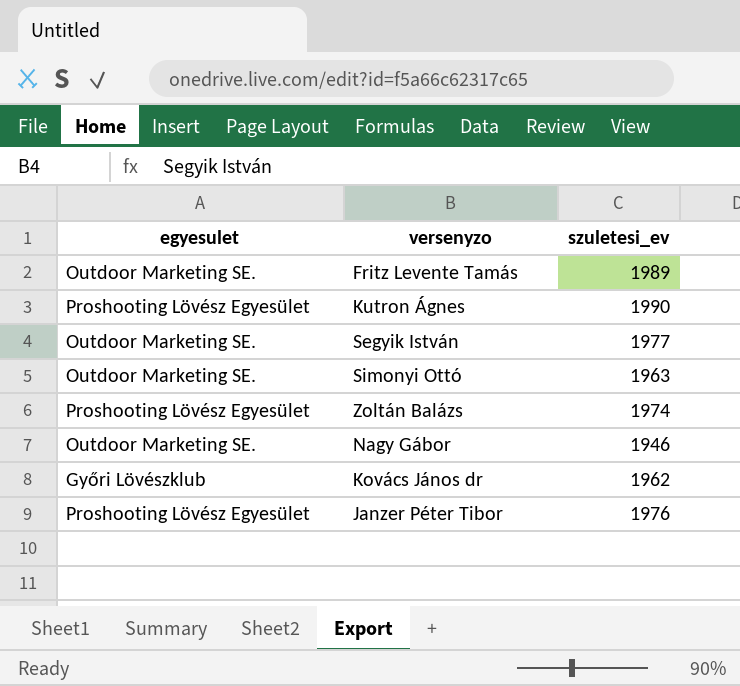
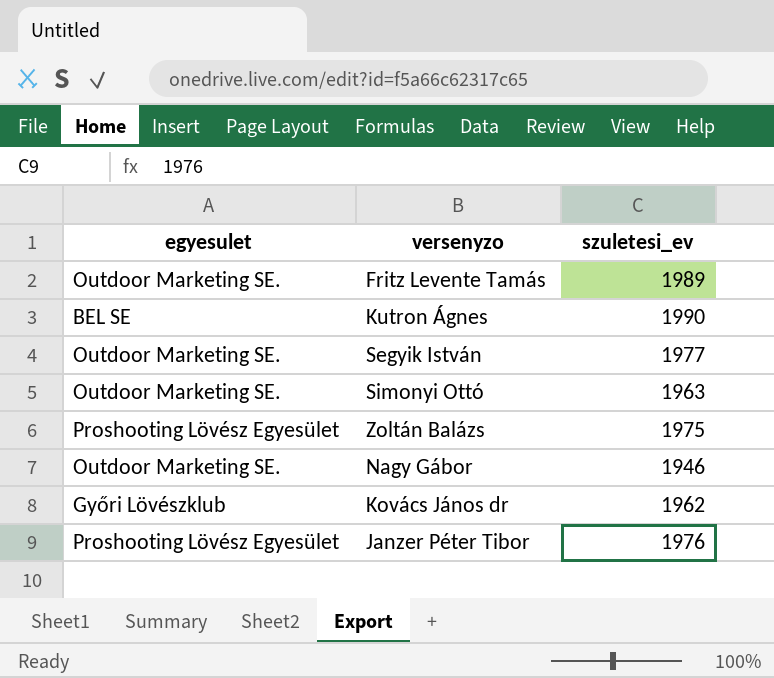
Kutron Ágnes | egyesulet: Proshooting Lövész Egyesület -> BEL SE
Zoltán Balázs | szuletesi_ev: 1974 -> 1975

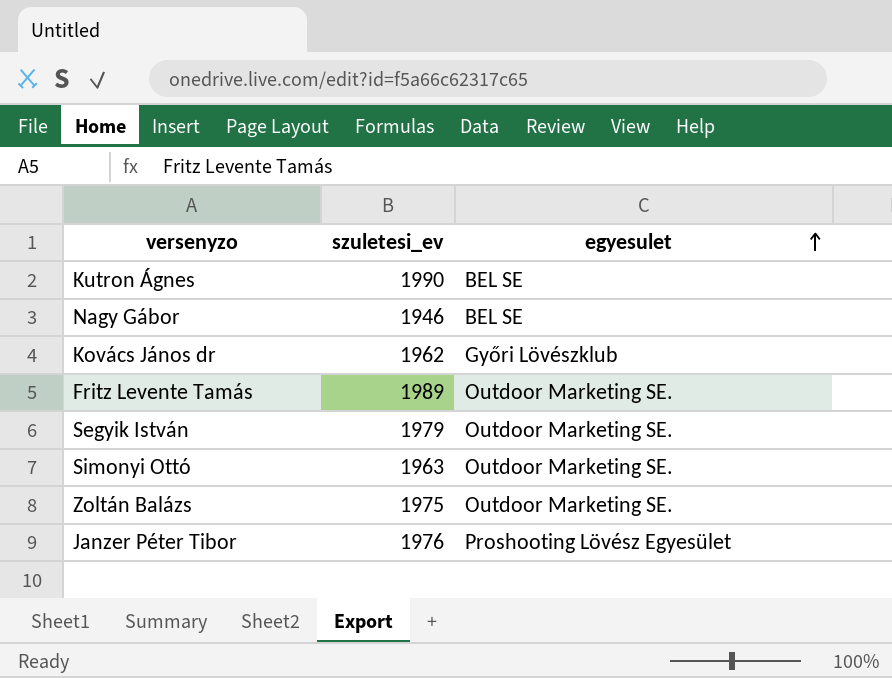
row order: none -> egyesulet ascending
column egyesulet | position: 1 -> 3
Nagy Gábor | egyesulet: Outdoor Marketing SE. -> BEL SE
Segyik István | szuletesi_ev: 1977 -> 1979
Zoltán Balázs | egyesulet: Proshooting Lövész Egyesület -> Outdoor Marketing SE.

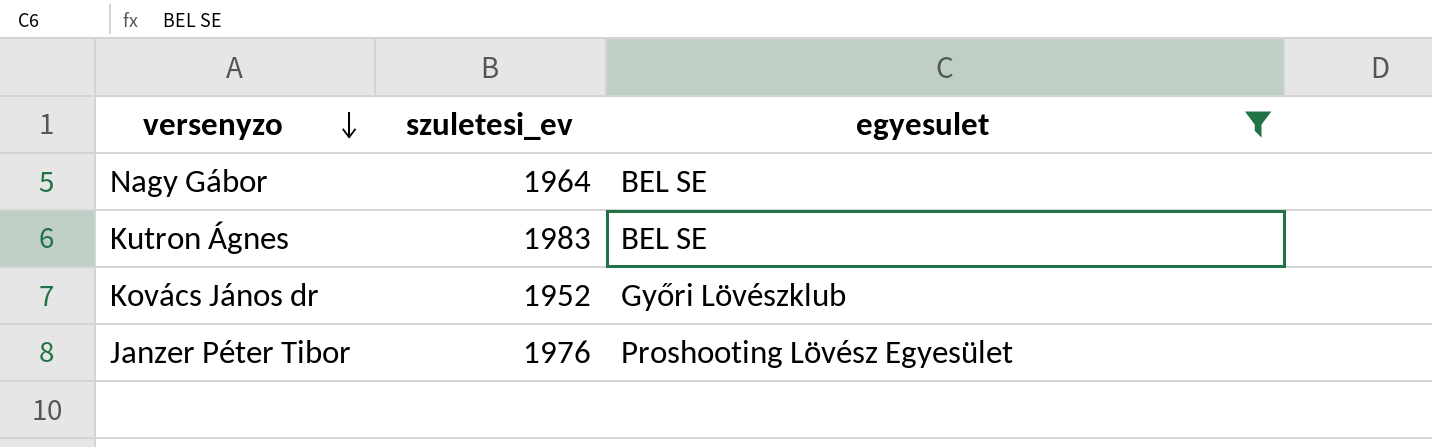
filter: none -> egyesulet != Outdoor Marketing SE.
row order: egyesulet ascending -> versenyzo descending
Nagy Gábor | szuletesi_ev: 1946 -> 1964
Kutron Ágnes | szuletesi_ev: 1990 -> 1983
Kovács János dr | szuletesi_ev: 1962 -> 1952

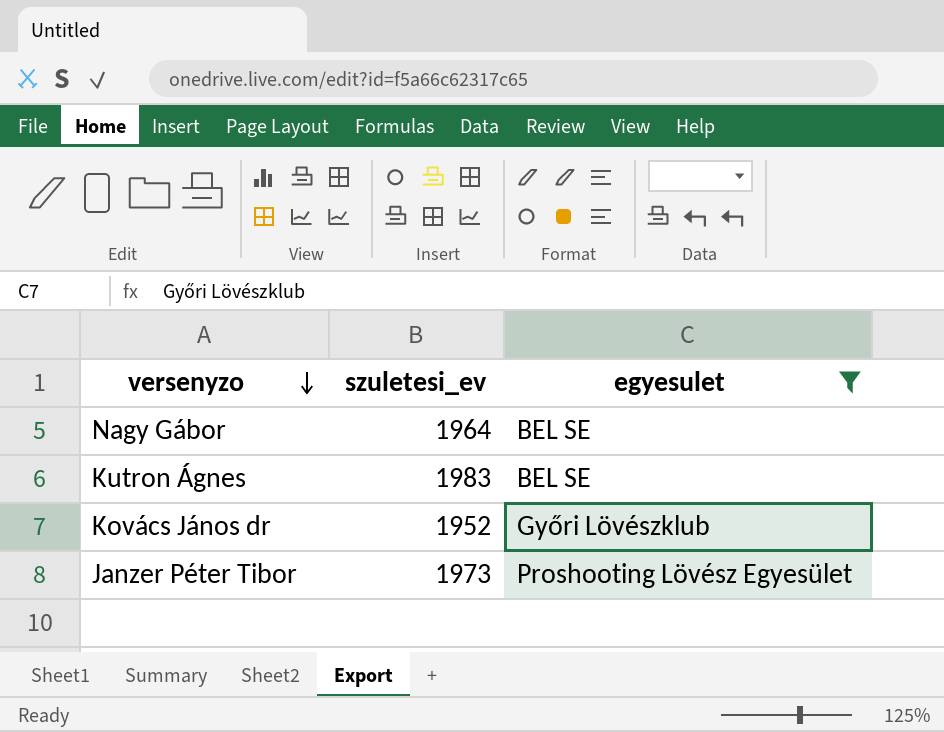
Janzer Péter Tibor | szuletesi_ev: 1976 -> 1973

